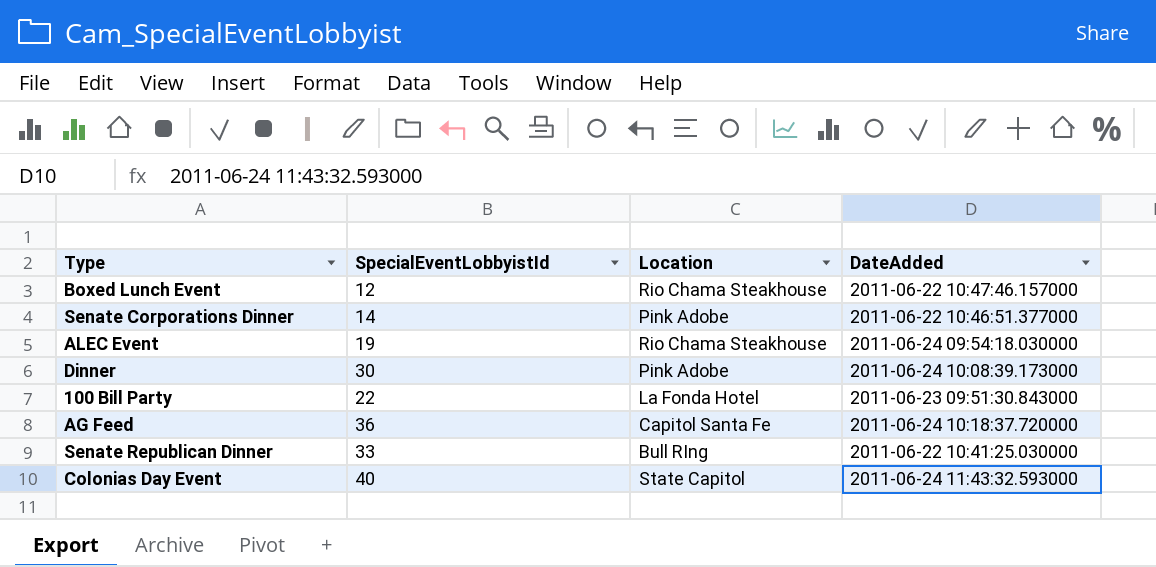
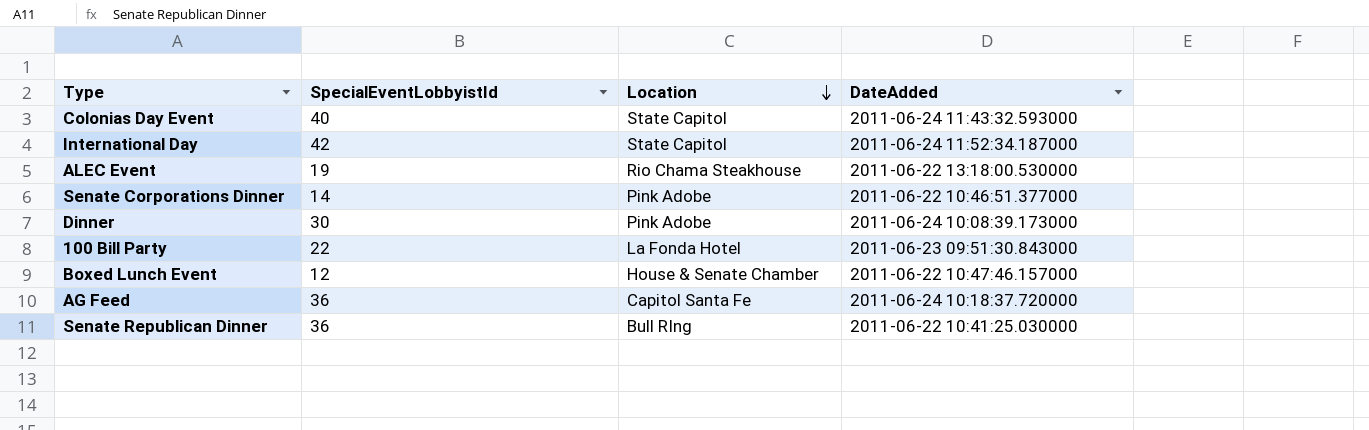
row order: none -> Location descending
row International Day: none -> 42 | State Capitol | 2011-06-24 11:52:34.187000
ALEC Event | DateAdded: 2011-06-24 09:54:18.030000 -> 2011-06-22 13:18:00.530000
Boxed Lunch Event | Location: Rio Chama Steakhouse -> House & Senate Chamber
Senate Republican Dinner | SpecialEventLobbyistId: 33 -> 36

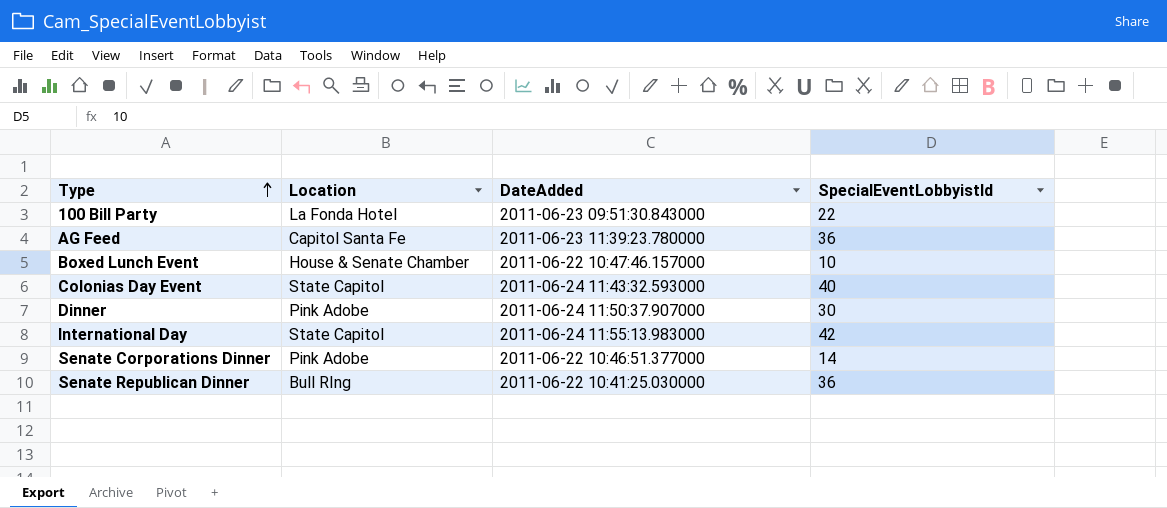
row order: Location descending -> Type ascending
column SpecialEventLobbyistId | position: 2 -> 4
row ALEC Event: 19 | Rio Chama Steakhouse | 2011-06-22 13:18:00.530000 -> none
AG Feed | DateAdded: 2011-06-24 10:18:37.720000 -> 2011-06-23 11:39:23.780000
Boxed Lunch Event | SpecialEventLobbyistId: 12 -> 10
Dinner | DateAdded: 2011-06-24 10:08:39.173000 -> 2011-06-24 11:50:37.907000
International Day | DateAdded: 2011-06-24 11:52:34.187000 -> 2011-06-24 11:55:13.983000

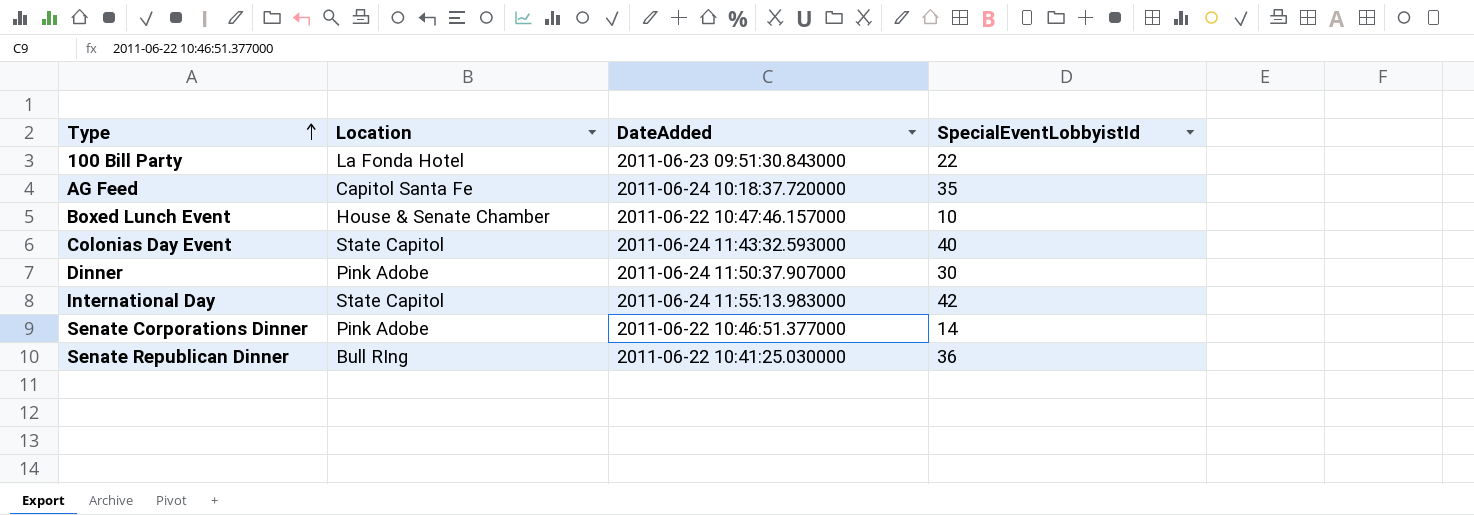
AG Feed | DateAdded: 2011-06-23 11:39:23.780000 -> 2011-06-24 10:18:37.720000
AG Feed | SpecialEventLobbyistId: 36 -> 35

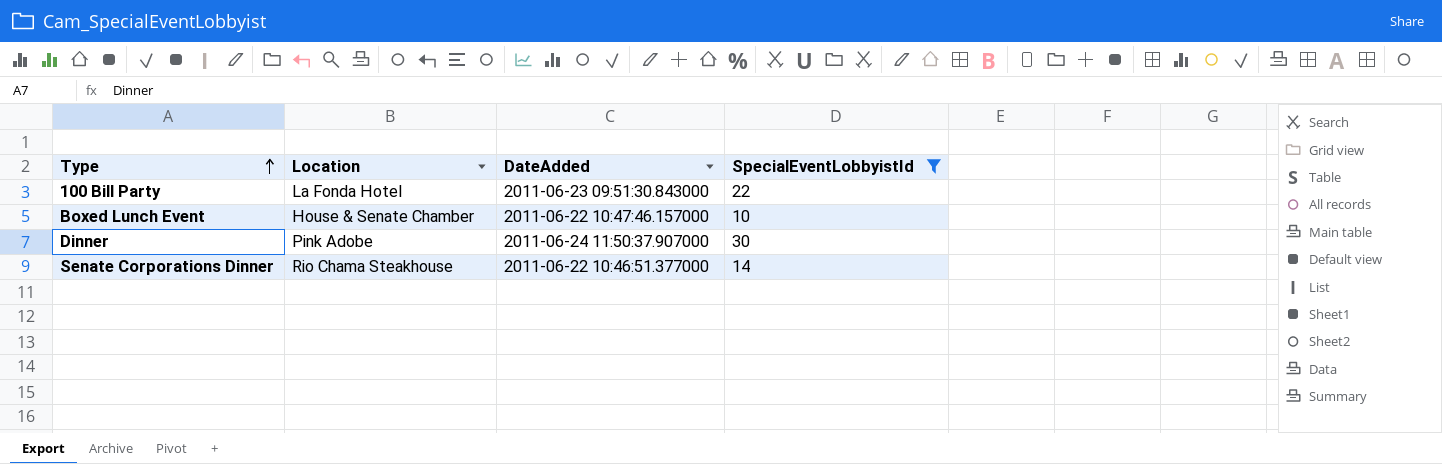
filter: none -> SpecialEventLobbyistId <= 30
Senate Corporations Dinner | Location: Pink Adobe -> Rio Chama Steakhouse

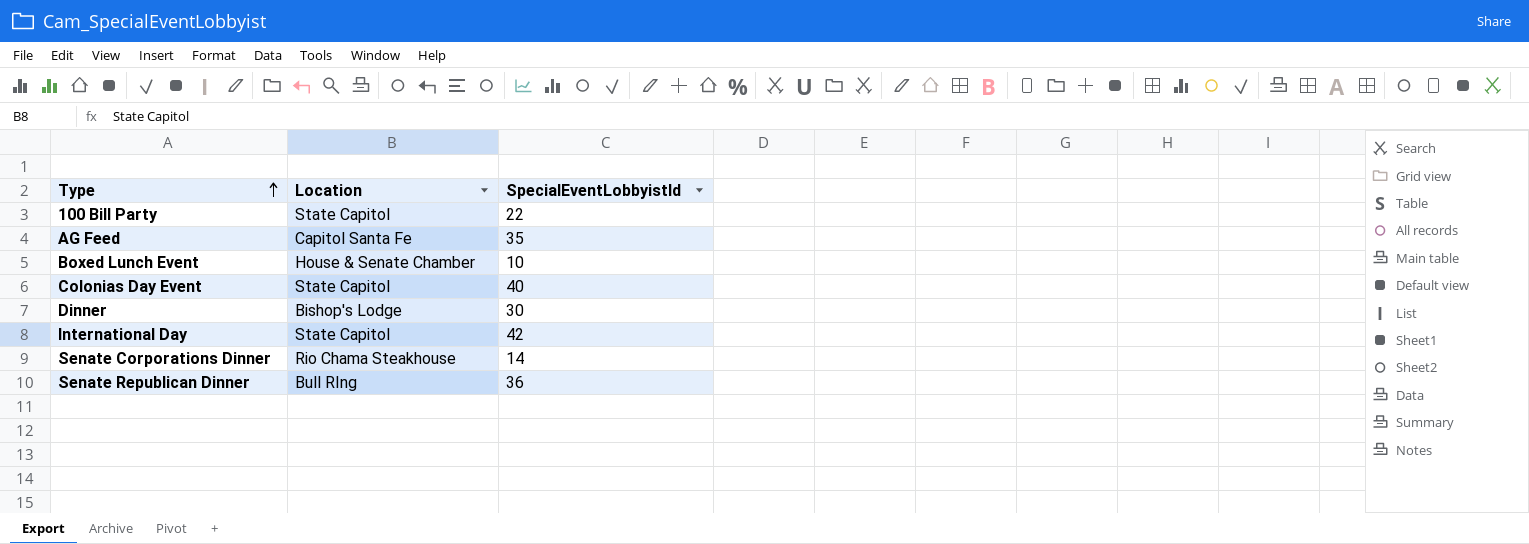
filter: SpecialEventLobbyistId <= 30 -> none
column DateAdded | position: 3 -> none
100 Bill Party | Location: La Fonda Hotel -> State Capitol
Dinner | Location: Pink Adobe -> Bishop's Lodge

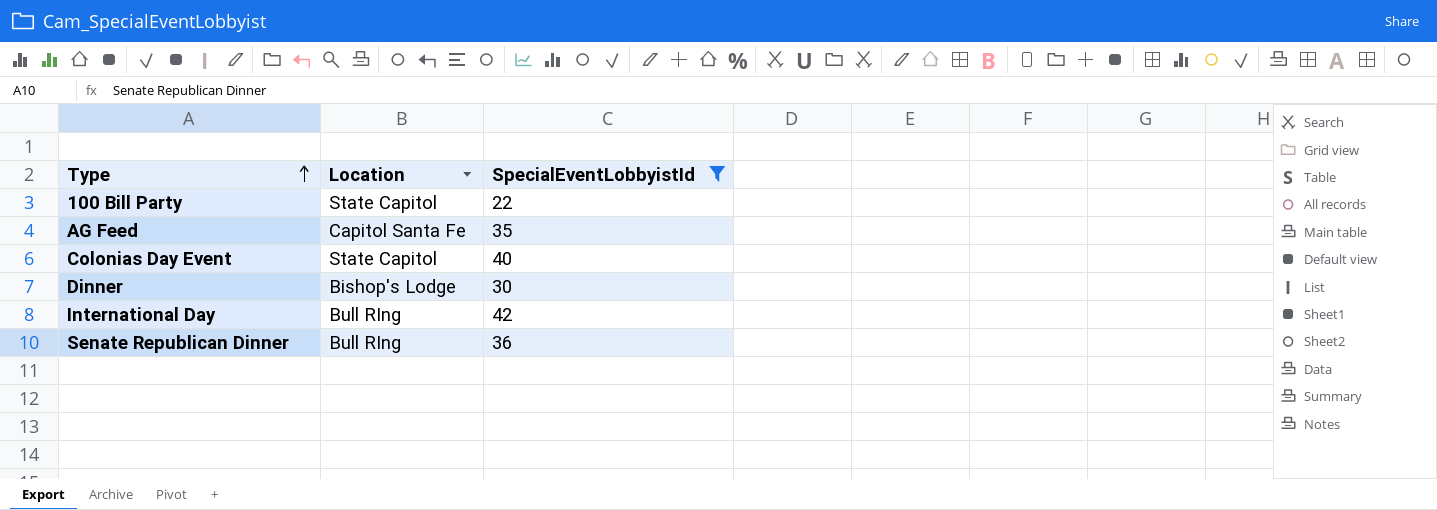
filter: none -> SpecialEventLobbyistId >= 22
International Day | Location: State Capitol -> Bull RIng

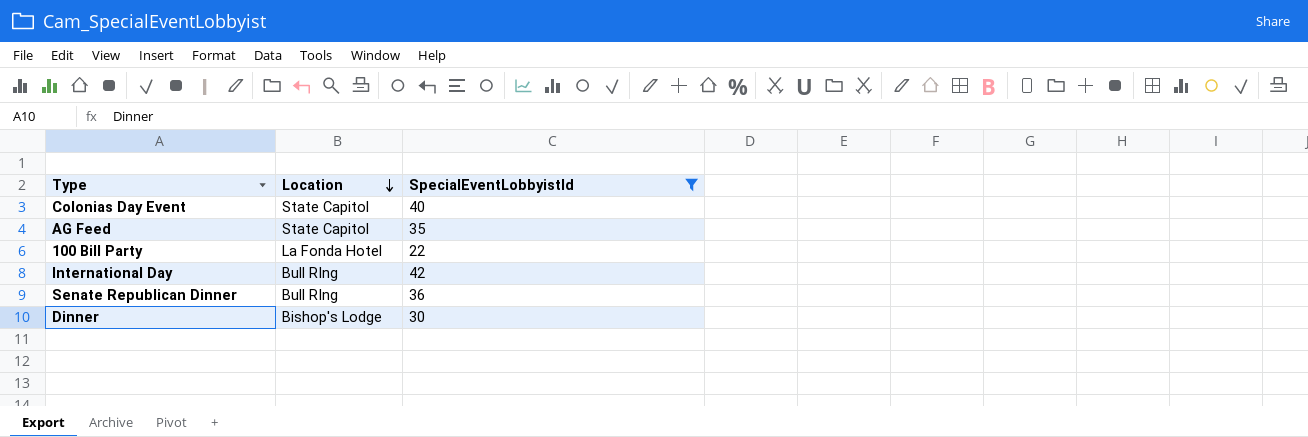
row order: Type ascending -> Location descending
AG Feed | Location: Capitol Santa Fe -> State Capitol
100 Bill Party | Location: State Capitol -> La Fonda Hotel

